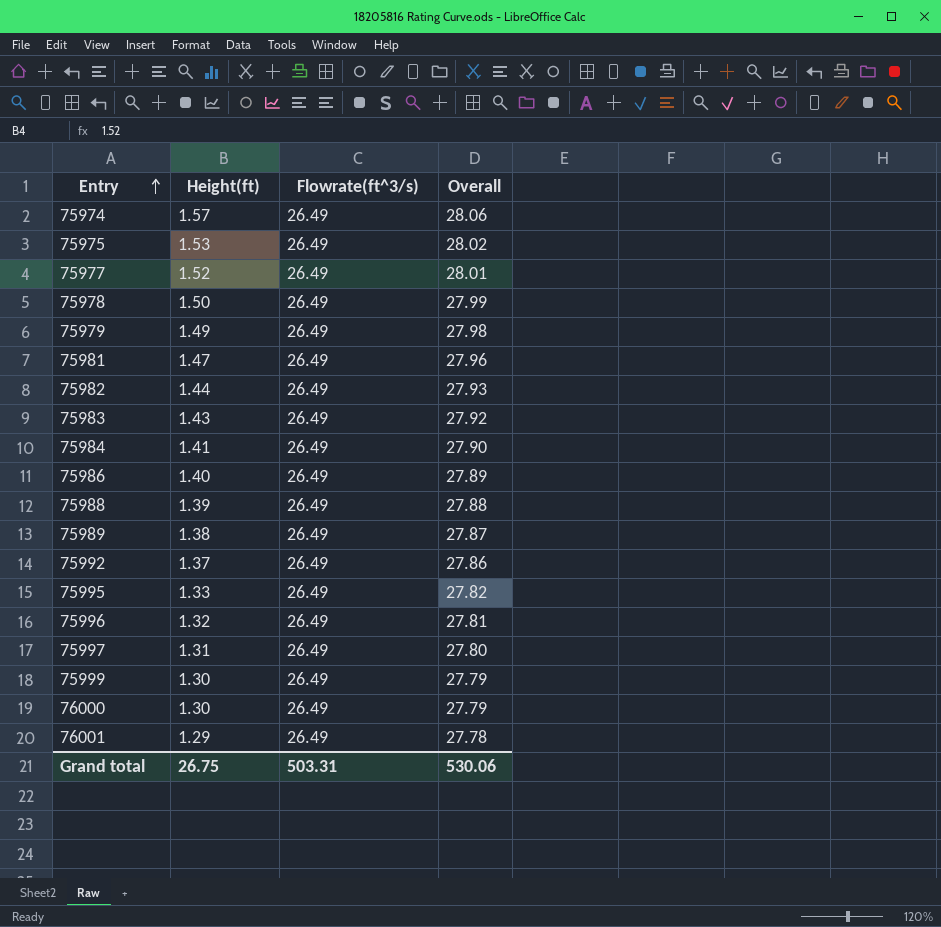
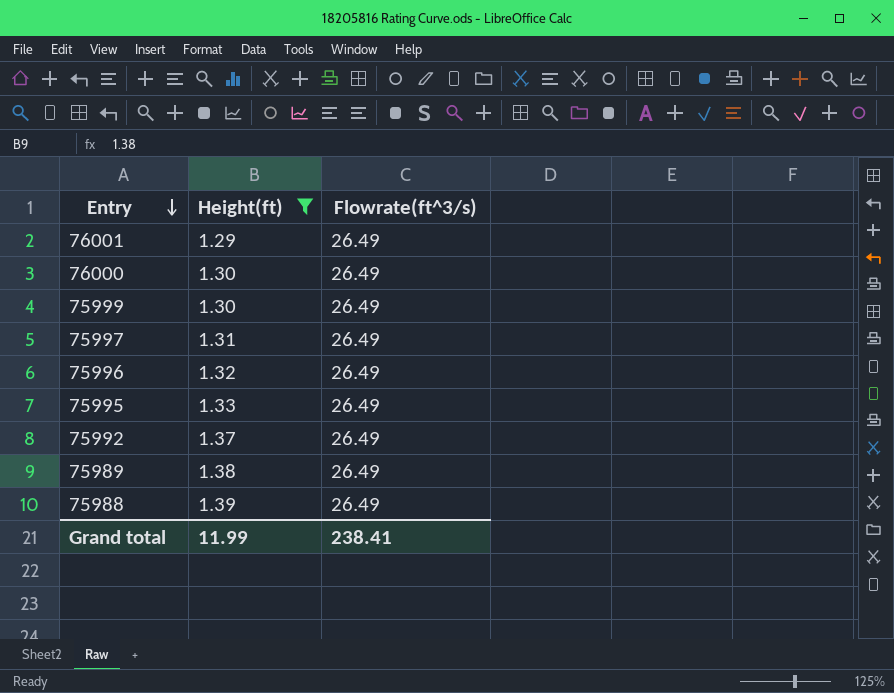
filter: none -> Height(ft) <= 1.39
row order: Entry ascending -> Entry descending
column Overall | formula: [Height(ft)] + [Flowrate(ft^3/s)] -> none
Grand total | Height(ft): 26.75 -> 11.99
Grand total | Flowrate(ft^3/s): 503.31 -> 238.41

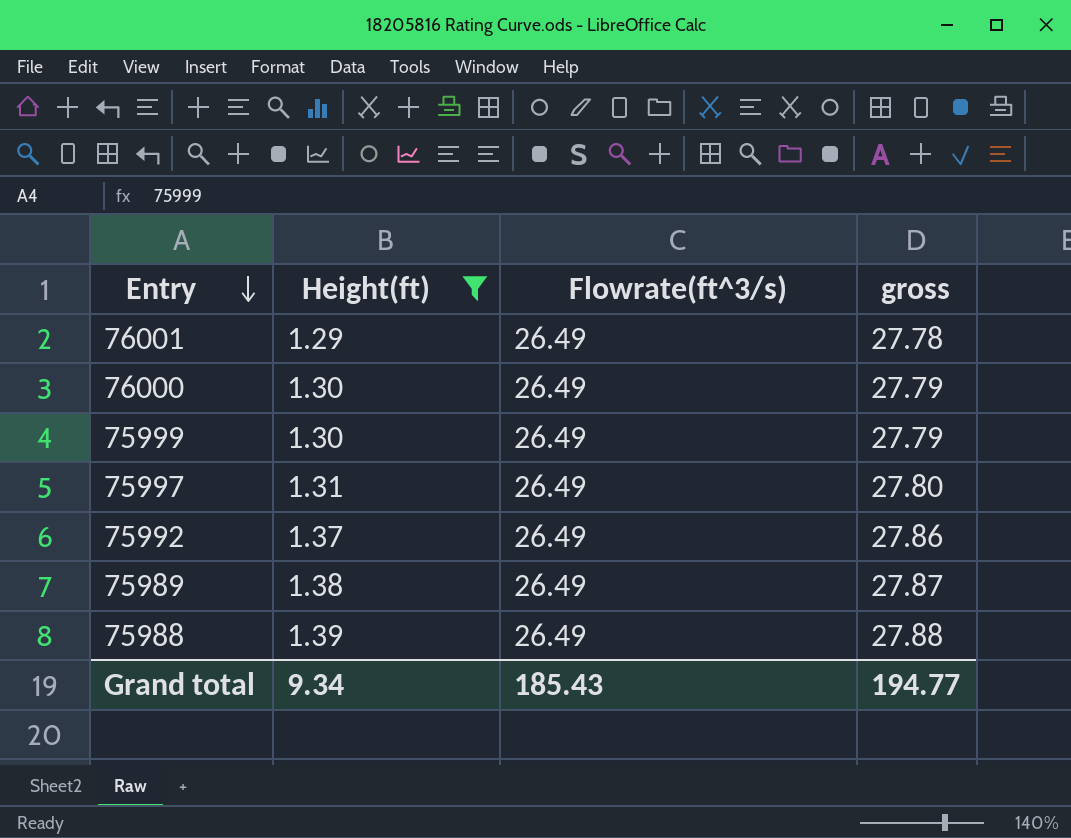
column gross | formula: none -> [Height(ft)] + [Flowrate(ft^3/s)]
row 75996: 1.32 | 26.49 -> none
row 75995: 1.33 | 26.49 -> none
Grand total | Height(ft): 11.99 -> 9.34
Grand total | Flowrate(ft^3/s): 238.41 -> 185.43

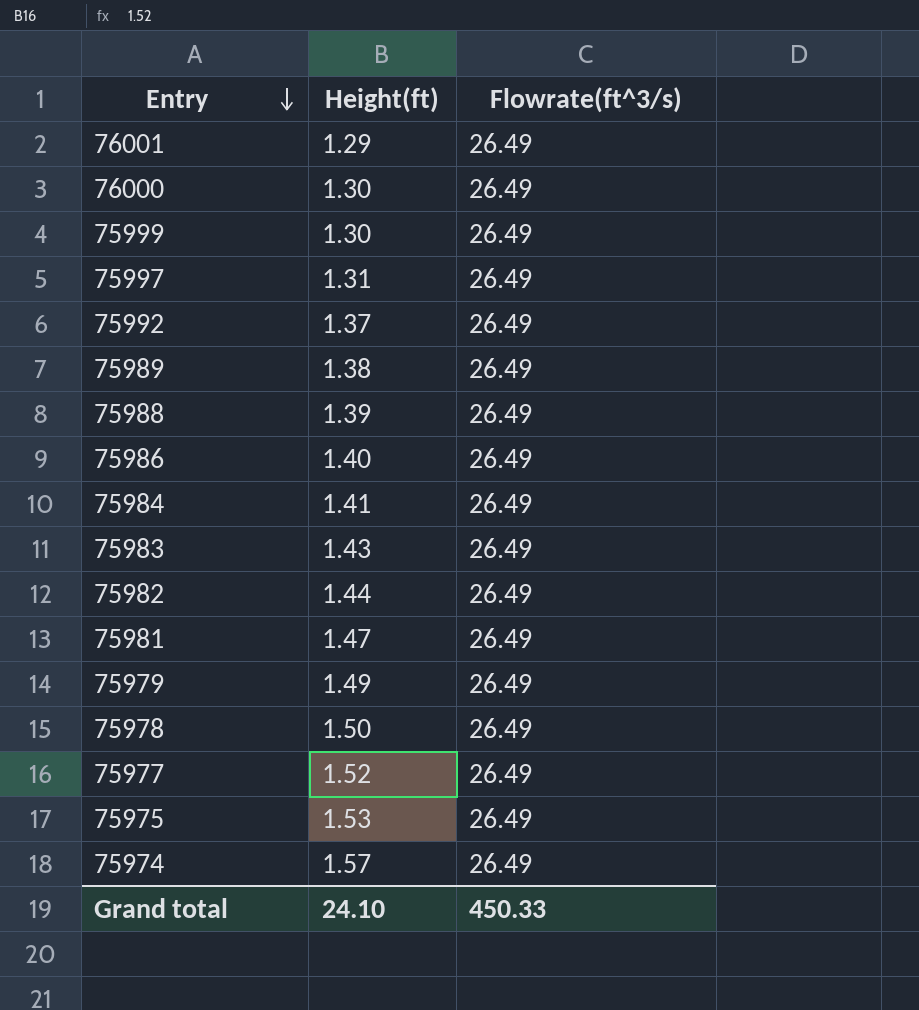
filter: Height(ft) <= 1.39 -> none
column gross | formula: [Height(ft)] + [Flowrate(ft^3/s)] -> none
Grand total | Height(ft): 9.34 -> 24.10
Grand total | Flowrate(ft^3/s): 185.43 -> 450.33

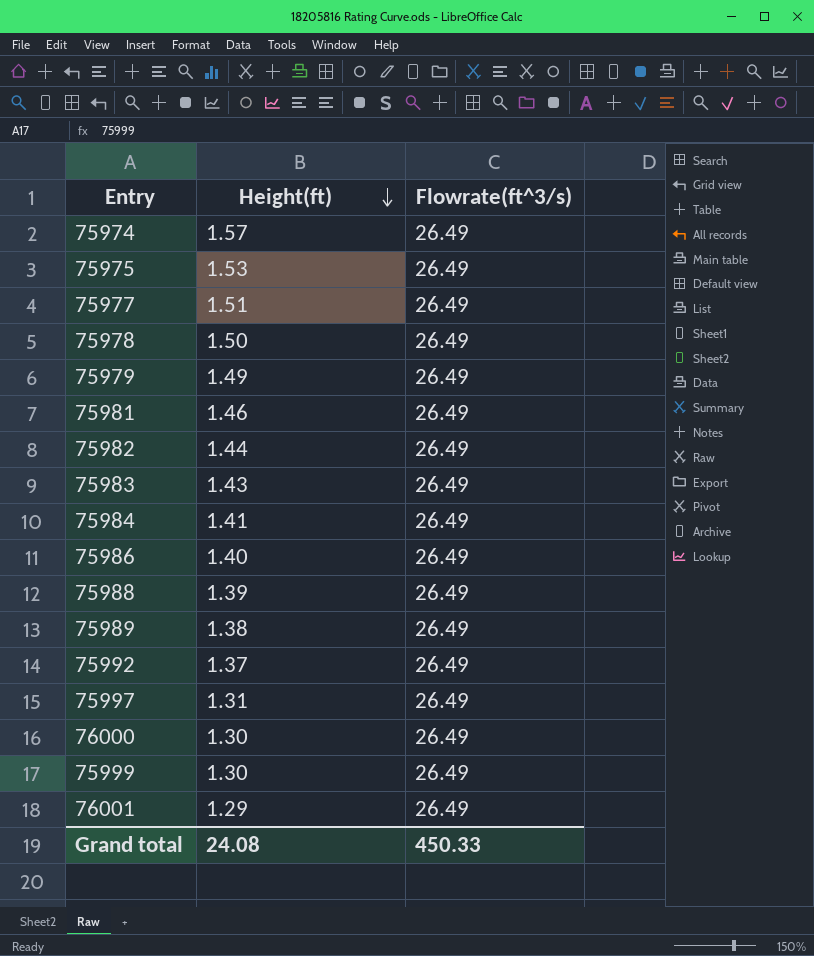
row order: Entry descending -> Height(ft) descending
75977 | Height(ft): 1.52 -> 1.51
75981 | Height(ft): 1.47 -> 1.46
Grand total | Height(ft): 24.10 -> 24.08

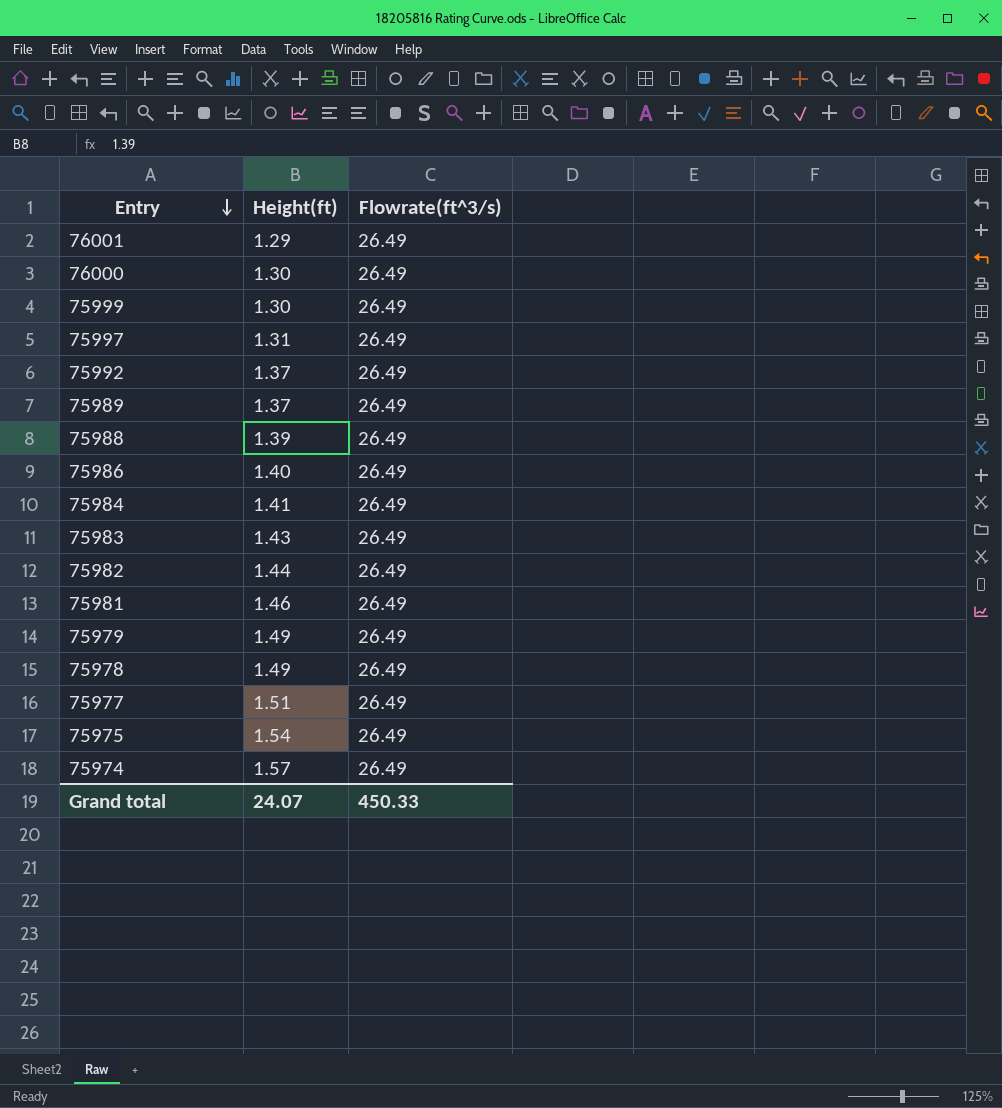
row order: Height(ft) descending -> Entry descending
75989 | Height(ft): 1.38 -> 1.37
75978 | Height(ft): 1.50 -> 1.49
75975 | Height(ft): 1.53 -> 1.54
Grand total | Height(ft): 24.08 -> 24.07

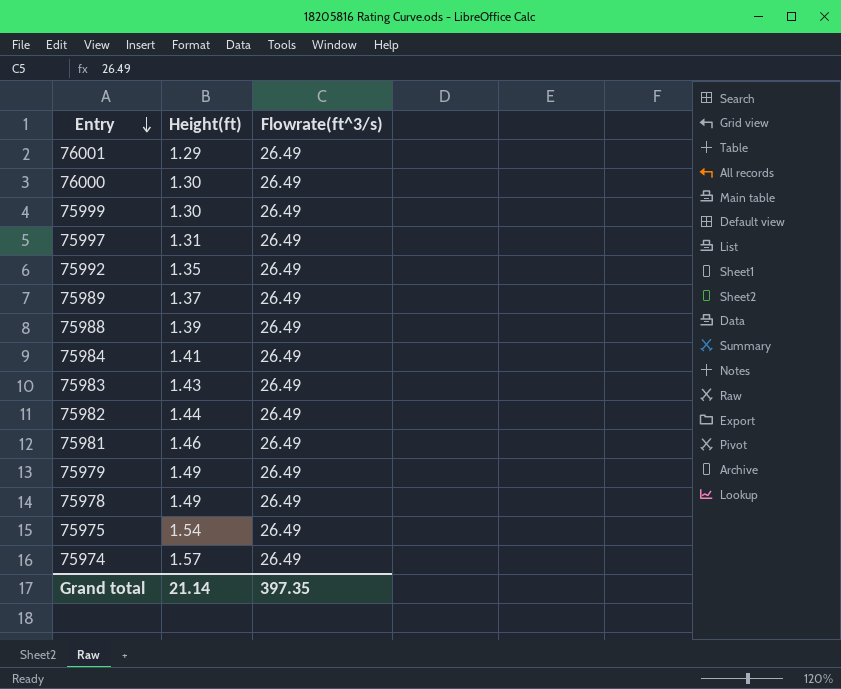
row 75986: 1.40 | 26.49 -> none
row 75977: 1.51 | 26.49 -> none
75992 | Height(ft): 1.37 -> 1.35
Grand total | Height(ft): 24.07 -> 21.14
Grand total | Flowrate(ft^3/s): 450.33 -> 397.35

